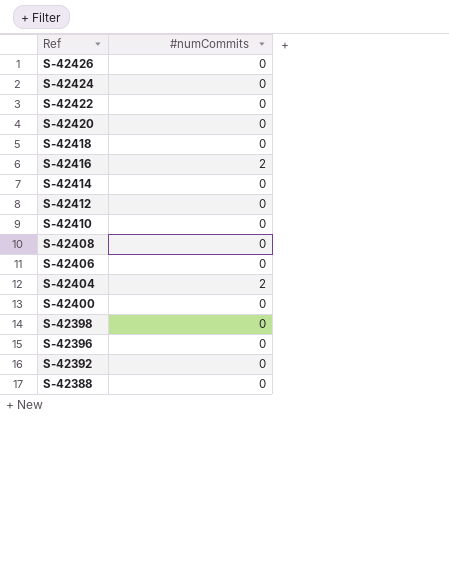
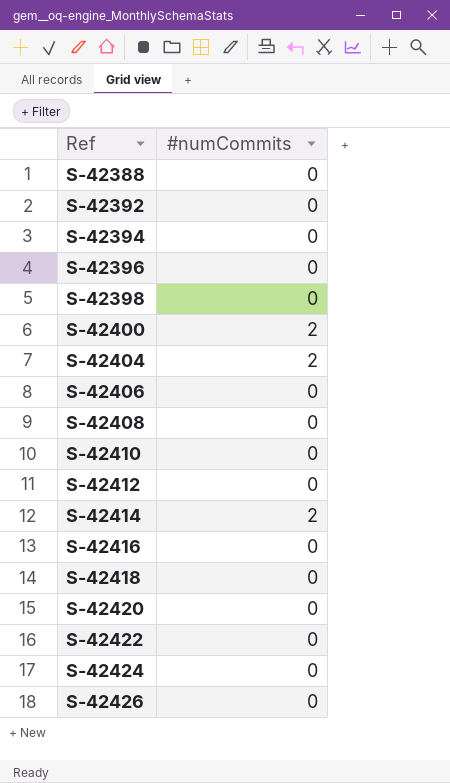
row order: Ref descending -> Ref ascending
row S-42394: none -> 0
S-42400 | #numCommits: 0 -> 2
S-42414 | #numCommits: 0 -> 2
S-42416 | #numCommits: 2 -> 0

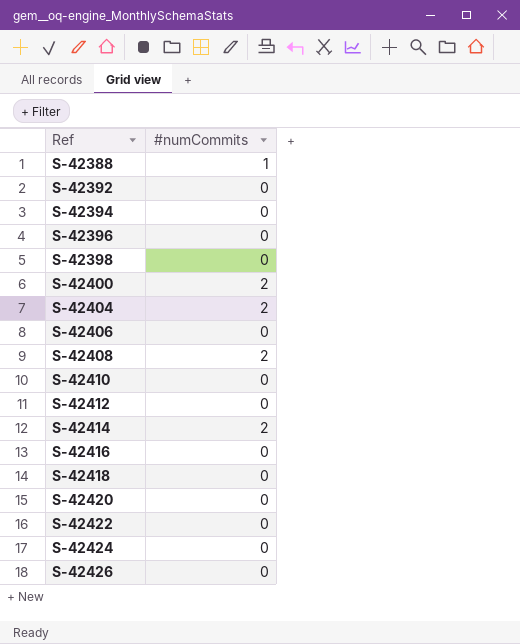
S-42388 | #numCommits: 0 -> 1
S-42408 | #numCommits: 0 -> 2

